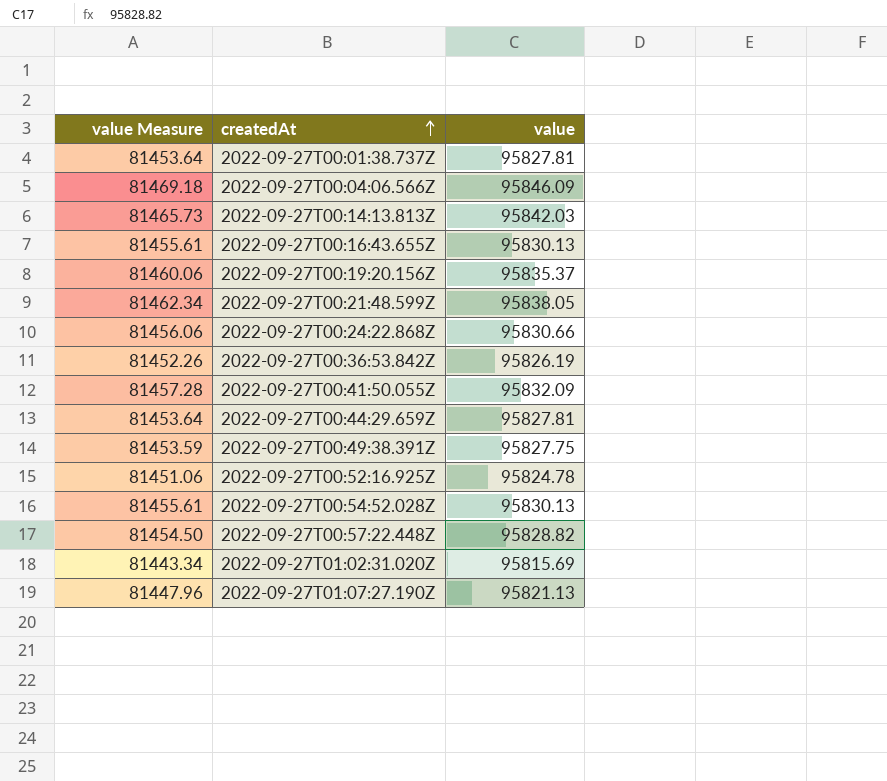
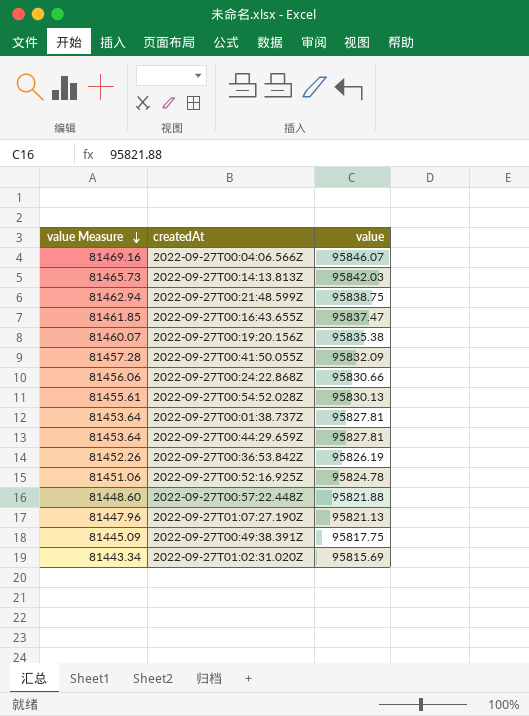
row order: createdAt ascending -> value Measure descending
2022-09-27T00:04:06.566Z | value Measure: 81469.18 -> 81469.16
2022-09-27T00:04:06.566Z | value: 95846.09 -> 95846.07
2022-09-27T00:21:48.599Z | value Measure: 81462.34 -> 81462.94
2022-09-27T00:21:48.599Z | value: 95838.05 -> 95838.75
2022-09-27T00:16:43.655Z | value Measure: 81455.61 -> 81461.85
2022-09-27T00:16:43.655Z | value: 95830.13 -> 95837.47
2022-09-27T00:19:20.156Z | value Measure: 81460.06 -> 81460.07
2022-09-27T00:19:20.156Z | value: 95835.37 -> 95835.38
2022-09-27T00:57:22.448Z | value Measure: 81454.50 -> 81448.60
2022-09-27T00:57:22.448Z | value: 95828.82 -> 95821.88
2022-09-27T00:49:38.391Z | value Measure: 81453.59 -> 81445.09
2022-09-27T00:49:38.391Z | value: 95827.75 -> 95817.75

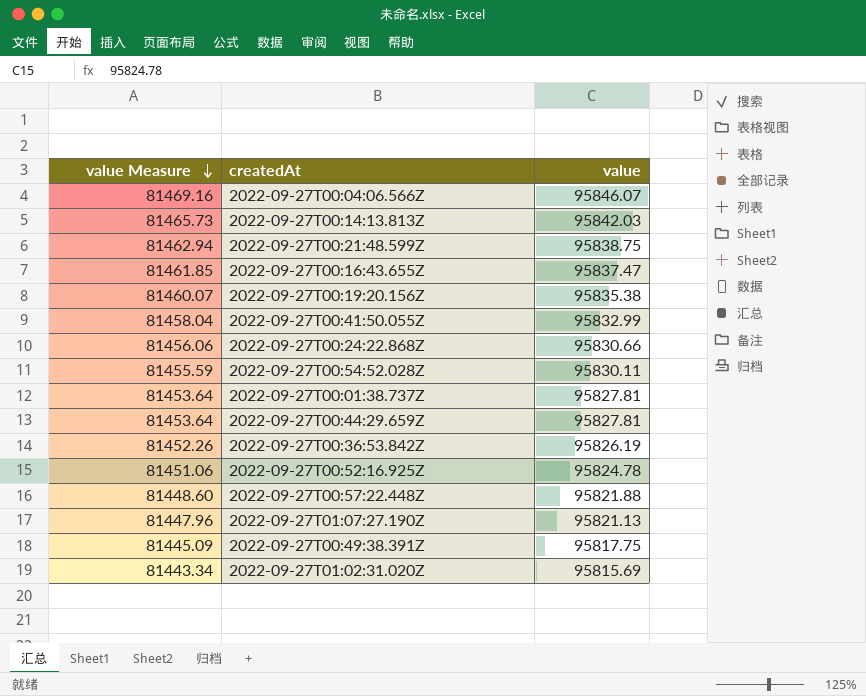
2022-09-27T00:41:50.055Z | value Measure: 81457.28 -> 81458.04
2022-09-27T00:41:50.055Z | value: 95832.09 -> 95832.99
2022-09-27T00:54:52.028Z | value Measure: 81455.61 -> 81455.59
2022-09-27T00:54:52.028Z | value: 95830.13 -> 95830.11

